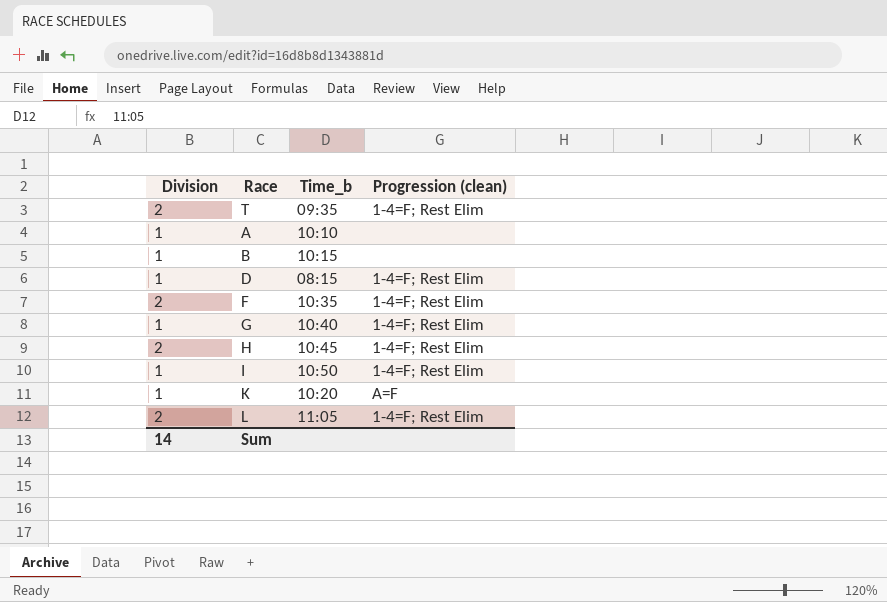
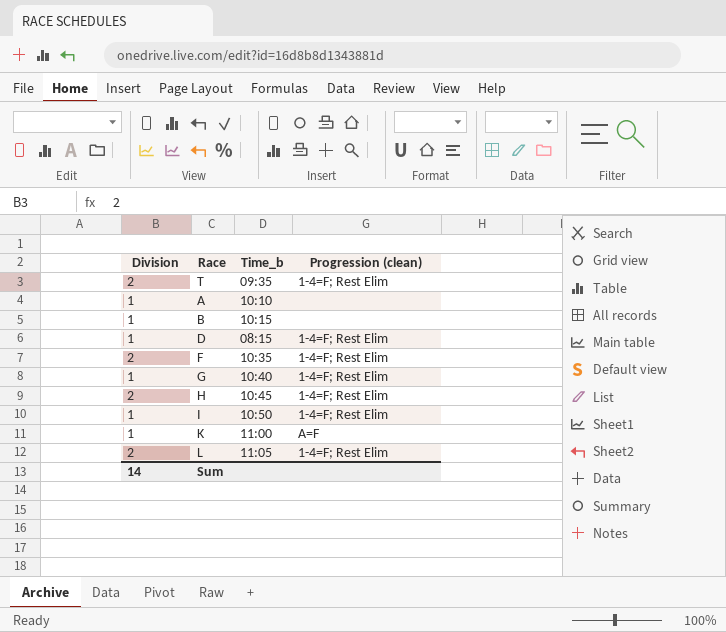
K | Time_b: 10:20 -> 11:00

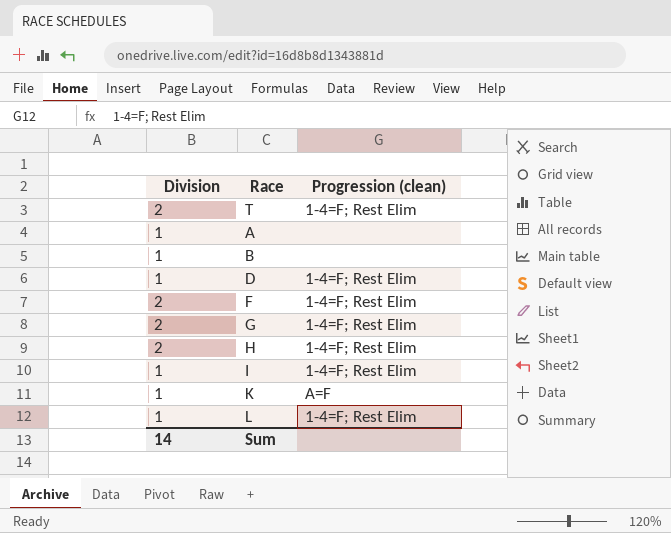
column Time_b | position: 3 -> none
G | Division: 1 -> 2
L | Division: 2 -> 1

